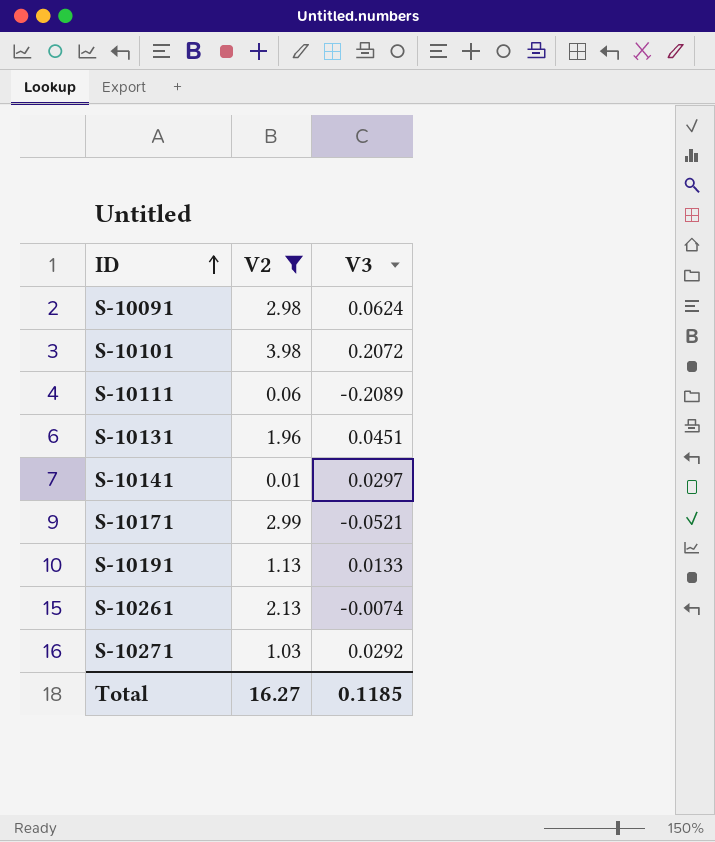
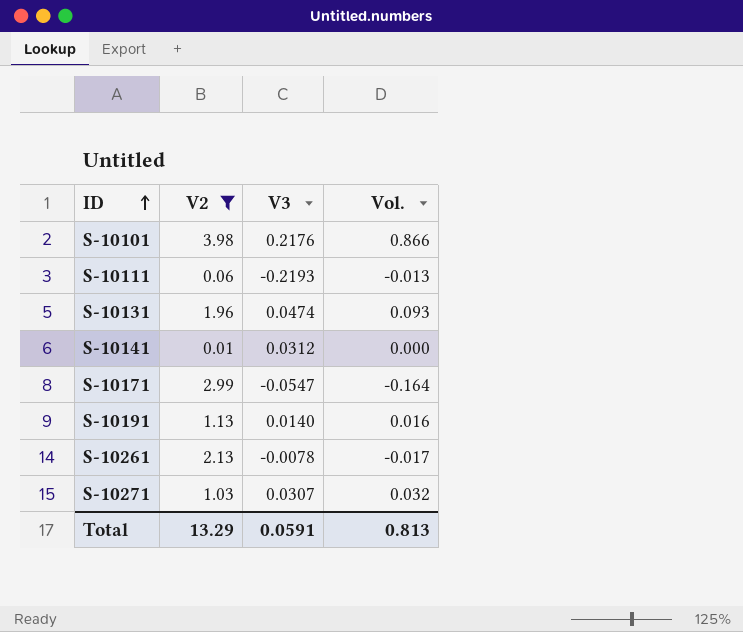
column Vol. | formula: none -> [V2] * [V3]
row S-10091: 2.98 | 0.0624 -> none
S-10101 | V3: 0.2072 -> 0.2176
S-10111 | V3: -0.2089 -> -0.2193
S-10131 | V3: 0.0451 -> 0.0474
S-10141 | V3: 0.0297 -> 0.0312
S-10171 | V3: -0.0521 -> -0.0547
S-10191 | V3: 0.0133 -> 0.0140
S-10261 | V3: -0.0074 -> -0.0078
S-10271 | V3: 0.0292 -> 0.0307
Total | V2: 16.27 -> 13.29
Total | V3: 0.1185 -> 0.0591

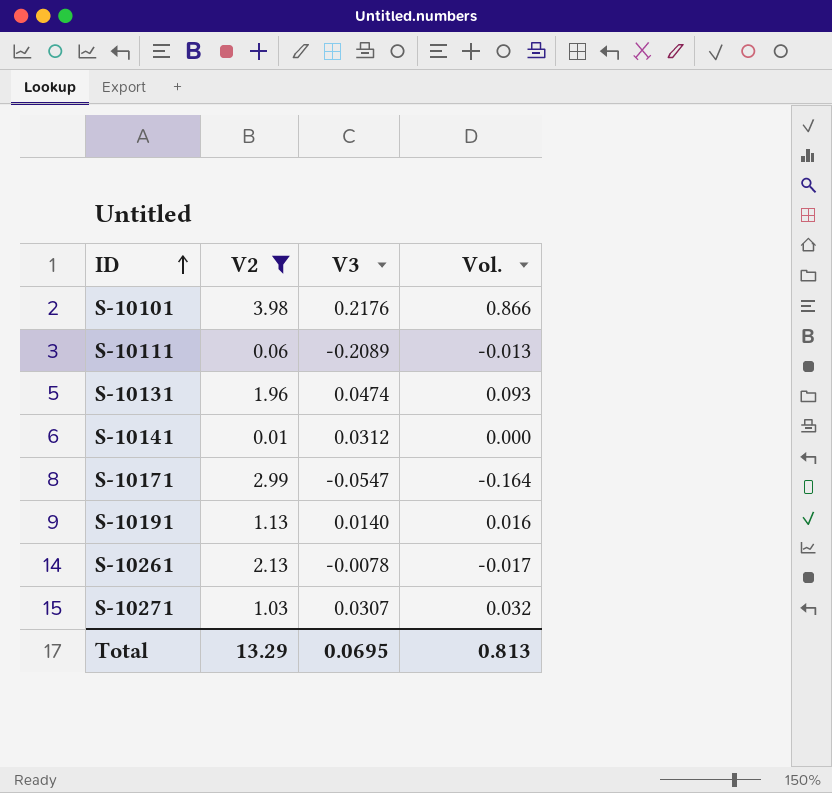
S-10111 | V3: -0.2193 -> -0.2089
Total | V3: 0.0591 -> 0.0695

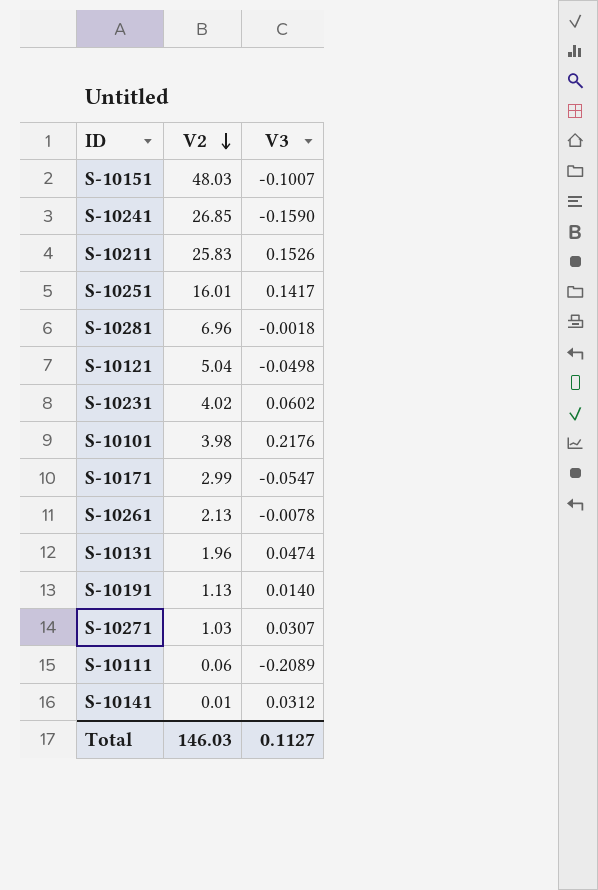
filter: V2 <= 3.98 -> none
row order: ID ascending -> V2 descending
column Vol. | formula: [V2] * [V3] -> none
Total | V2: 13.29 -> 146.03
Total | V3: 0.0695 -> 0.1127

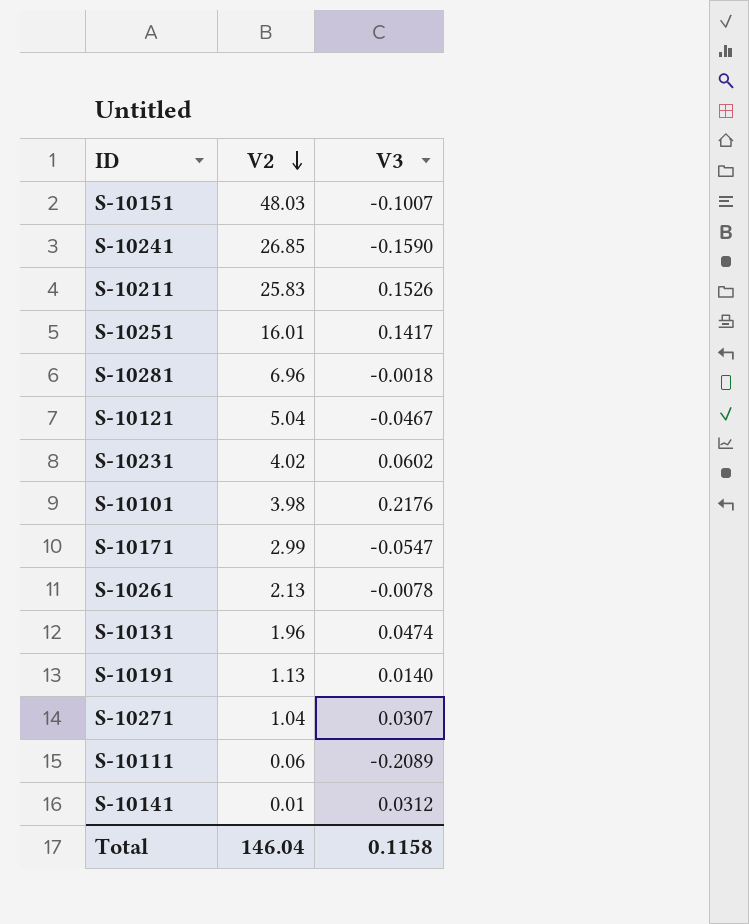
S-10121 | V3: -0.0498 -> -0.0467
S-10271 | V2: 1.03 -> 1.04
Total | V2: 146.03 -> 146.04
Total | V3: 0.1127 -> 0.1158

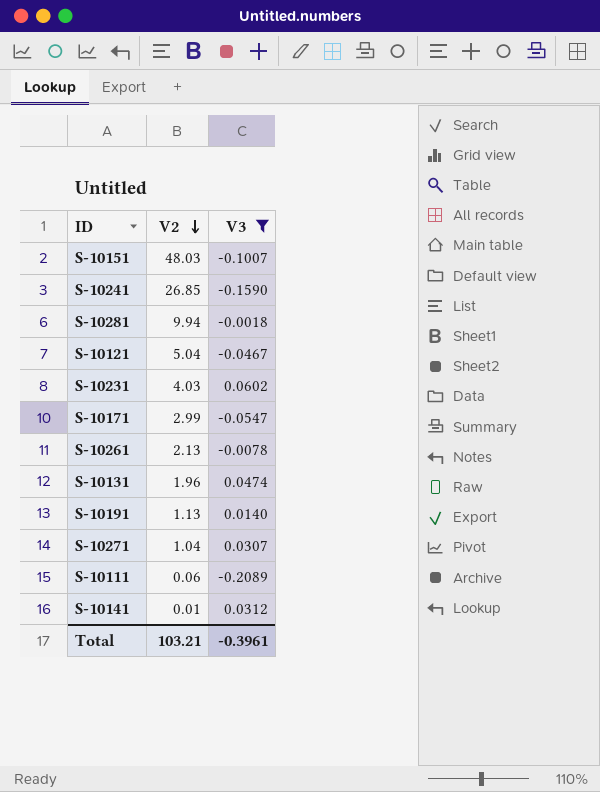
filter: none -> V3 <= 0.0602
S-10281 | V2: 6.96 -> 9.94
S-10231 | V2: 4.02 -> 4.03
Total | V2: 146.04 -> 103.21
Total | V3: 0.1158 -> -0.3961

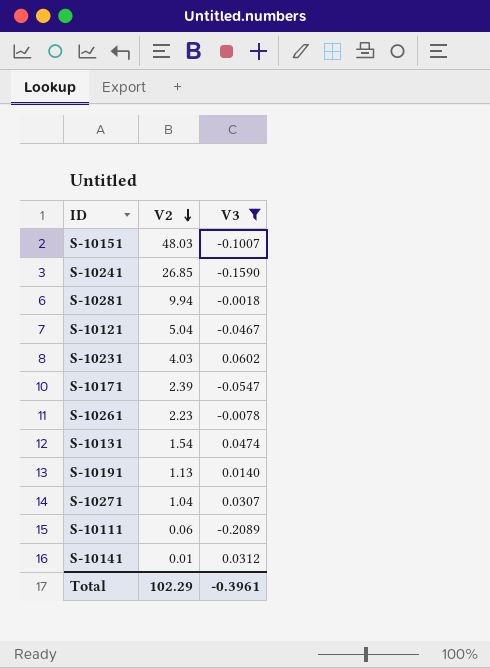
S-10171 | V2: 2.99 -> 2.39
S-10261 | V2: 2.13 -> 2.23
S-10131 | V2: 1.96 -> 1.54
Total | V2: 103.21 -> 102.29

